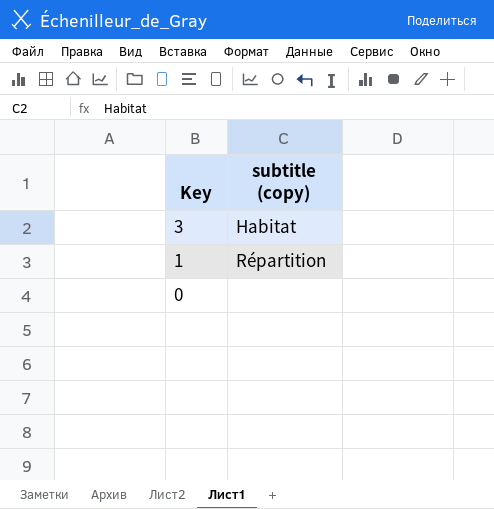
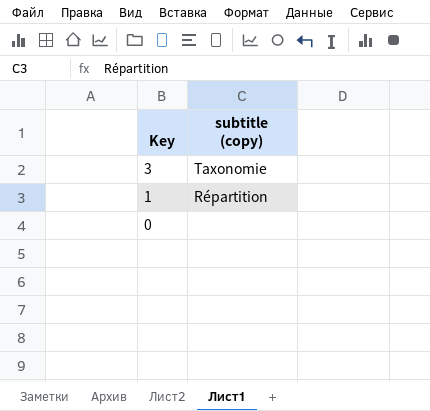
3 | subtitle (copy): Habitat -> Taxonomie

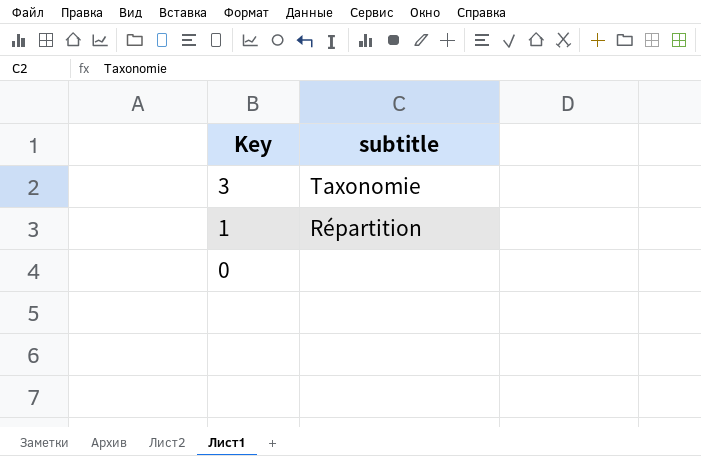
column name: subtitle (copy) -> subtitle

